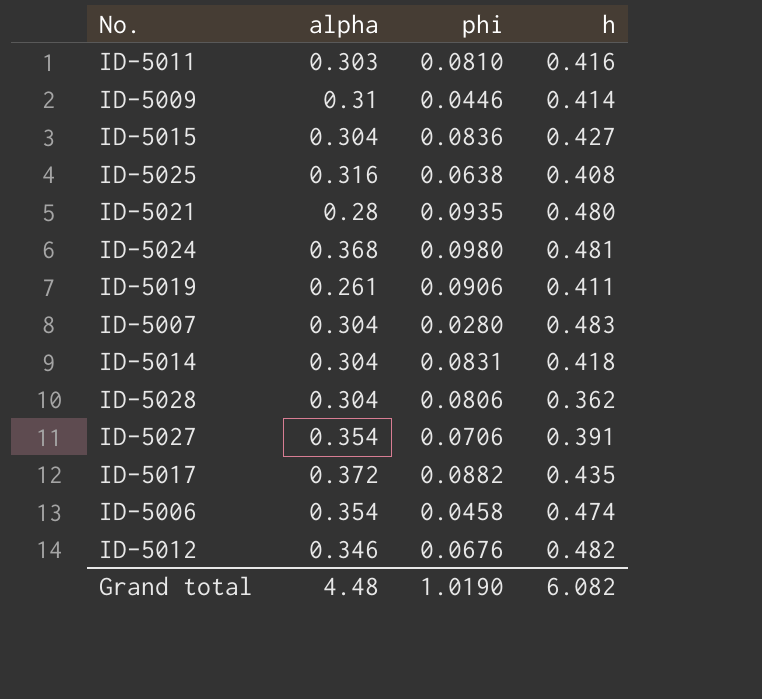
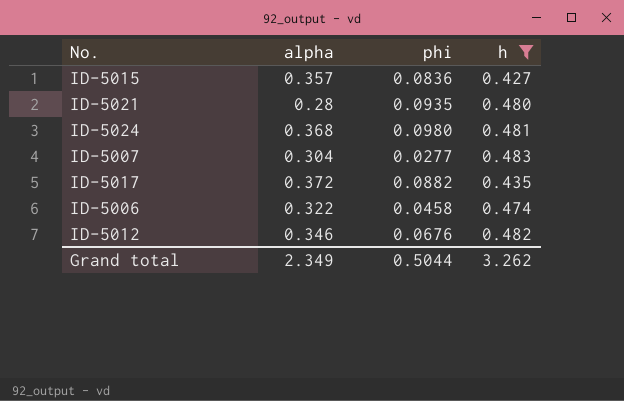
filter: none -> h >= 0.427
ID-5015 | alpha: 0.304 -> 0.357
ID-5007 | phi: 0.0280 -> 0.0277
ID-5006 | alpha: 0.354 -> 0.322
Grand total | alpha: 4.48 -> 2.349
Grand total | phi: 1.0190 -> 0.5044
Grand total | h: 6.082 -> 3.262

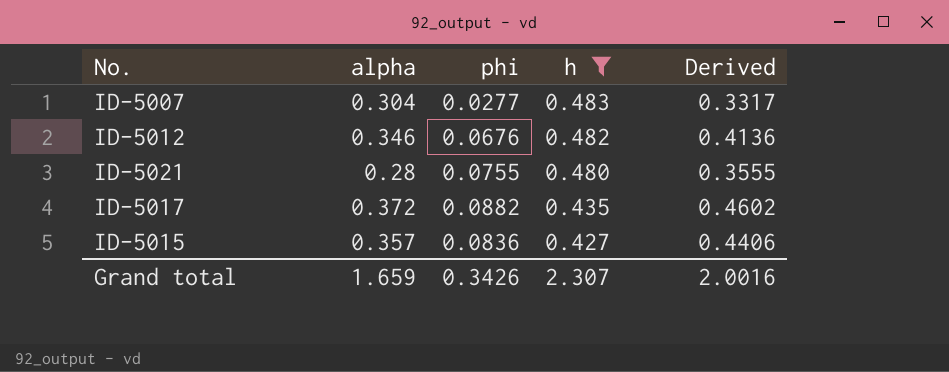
row order: none -> h descending
column Derived | formula: none -> [alpha] + [phi]
row ID-5024: 0.368 | 0.0980 | 0.481 -> none
row ID-5006: 0.322 | 0.0458 | 0.474 -> none
ID-5021 | phi: 0.0935 -> 0.0755
Grand total | alpha: 2.349 -> 1.659
Grand total | phi: 0.5044 -> 0.3426
Grand total | h: 3.262 -> 2.307

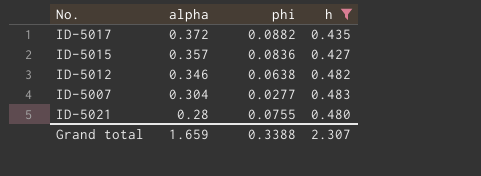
row order: h descending -> alpha descending
column Derived | formula: [alpha] + [phi] -> none
ID-5012 | phi: 0.0676 -> 0.0638
Grand total | phi: 0.3426 -> 0.3388

